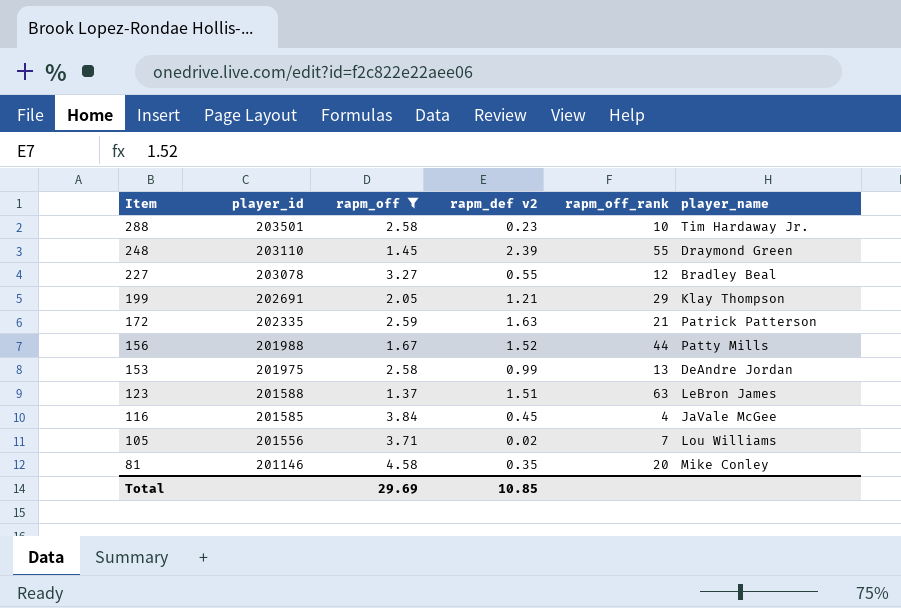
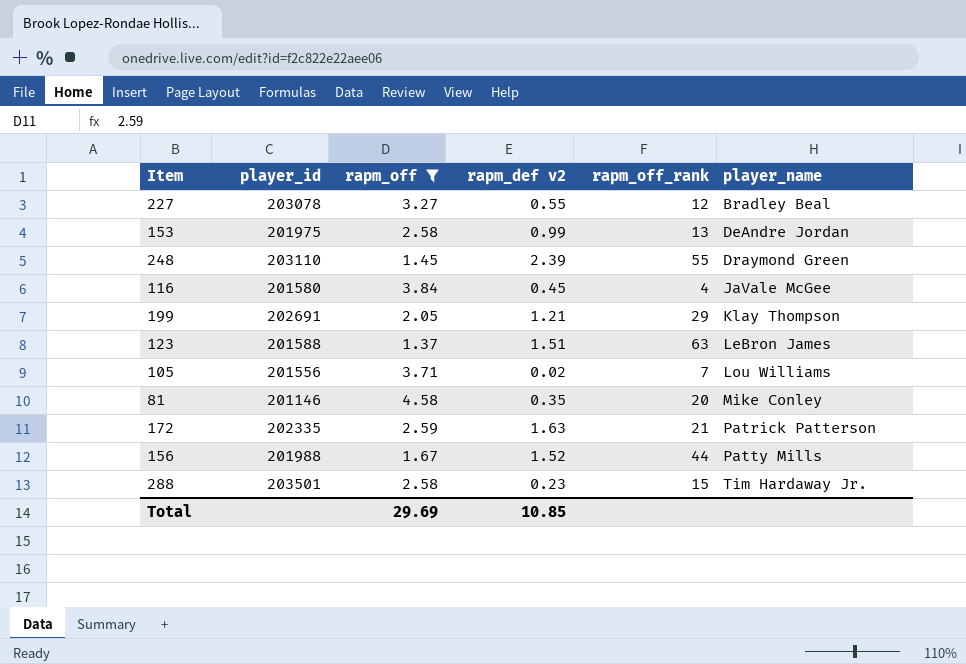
row order: Item descending -> player_name ascending
116 | player_id: 201585 -> 201580
288 | rapm_off_rank: 10 -> 15

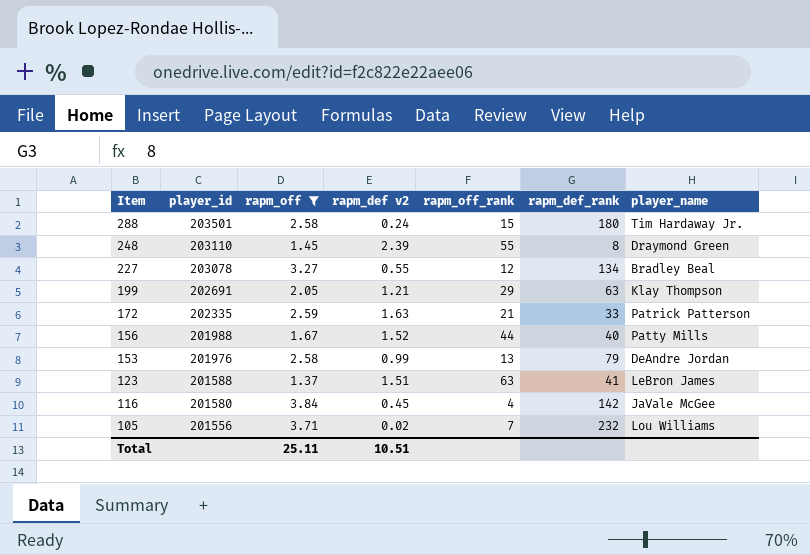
row order: player_name ascending -> Item descending
column rapm_def_rank | position: none -> 6
row 81: 201146 | 4.58 | 0.35 | 20 | Mike Conley -> none
288 | rapm_def v2: 0.23 -> 0.24
153 | player_id: 201975 -> 201976
Total | rapm_off: 29.69 -> 25.11
Total | rapm_def v2: 10.85 -> 10.51

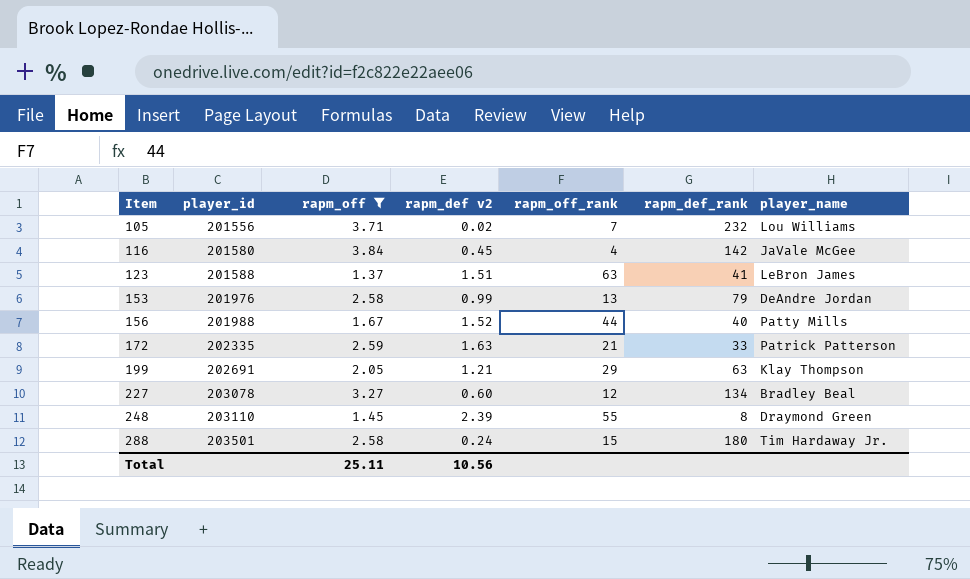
row order: Item descending -> Item ascending
227 | rapm_def v2: 0.55 -> 0.60
Total | rapm_def v2: 10.51 -> 10.56

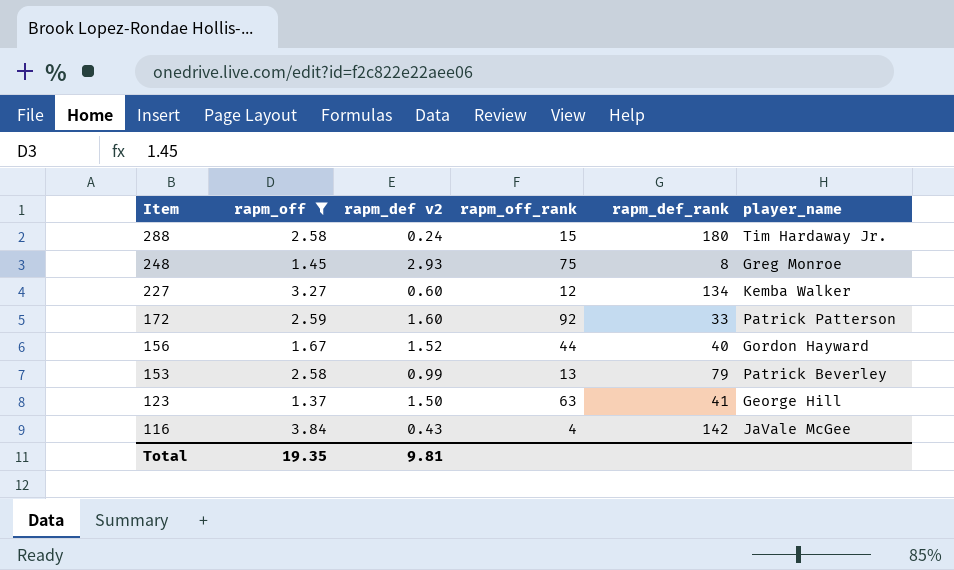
row order: Item ascending -> Item descending
column player_id | position: 2 -> none
row 105: 201556 | 3.71 | 0.02 | 7 | 232 | Lou Williams -> none
row 199: 202691 | 2.05 | 1.21 | 29 | 63 | Klay Thompson -> none
248 | rapm_def v2: 2.39 -> 2.93
248 | rapm_off_rank: 55 -> 75
248 | player_name: Draymond Green -> Greg Monroe
227 | player_name: Bradley Beal -> Kemba Walker
172 | rapm_def v2: 1.63 -> 1.60
172 | rapm_off_rank: 21 -> 92
156 | player_name: Patty Mills -> Gordon Hayward
153 | player_name: DeAndre Jordan -> Patrick Beverley
123 | rapm_def v2: 1.51 -> 1.50
123 | player_name: LeBron James -> George Hill
116 | rapm_def v2: 0.45 -> 0.43
Total | rapm_off: 25.11 -> 19.35
Total | rapm_def v2: 10.56 -> 9.81

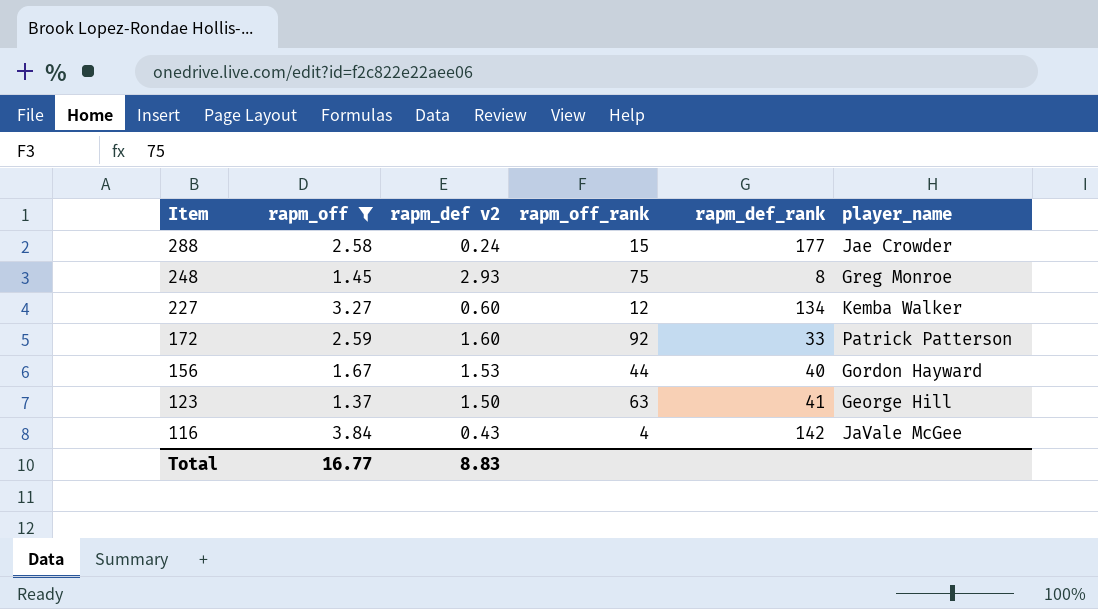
row 153: 2.58 | 0.99 | 13 | 79 | Patrick Beverley -> none
288 | rapm_def_rank: 180 -> 177
288 | player_name: Tim Hardaway Jr. -> Jae Crowder
156 | rapm_def v2: 1.52 -> 1.53
Total | rapm_off: 19.35 -> 16.77
Total | rapm_def v2: 9.81 -> 8.83

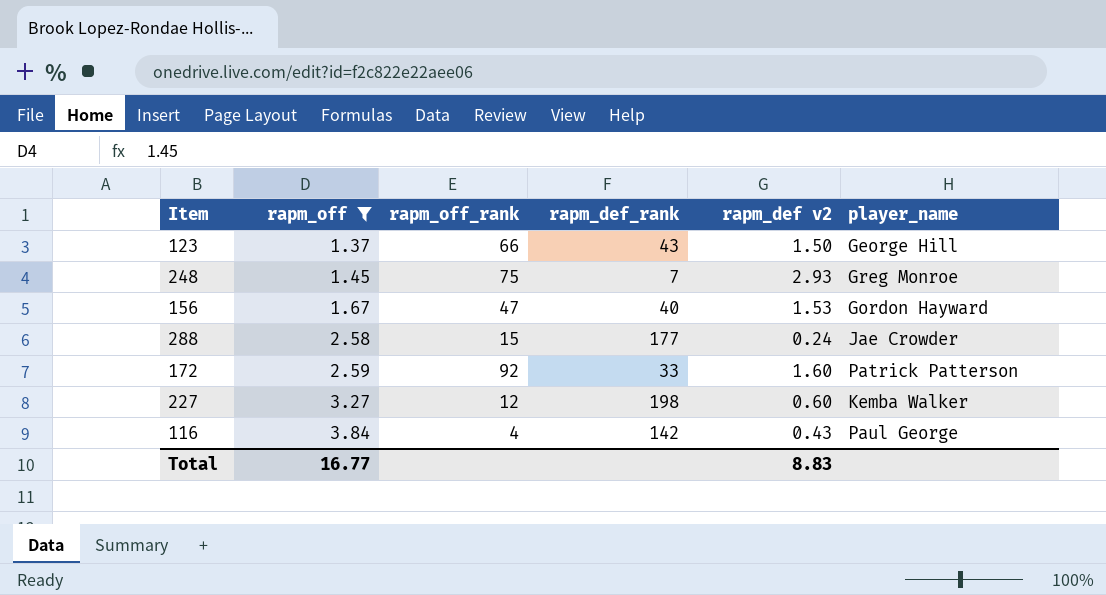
row order: Item descending -> rapm_off ascending
column rapm_def v2 | position: 3 -> 5
123 | rapm_off_rank: 63 -> 66
123 | rapm_def_rank: 41 -> 43
248 | rapm_def_rank: 8 -> 7
156 | rapm_off_rank: 44 -> 47
227 | rapm_def_rank: 134 -> 198
116 | player_name: JaVale McGee -> Paul George

